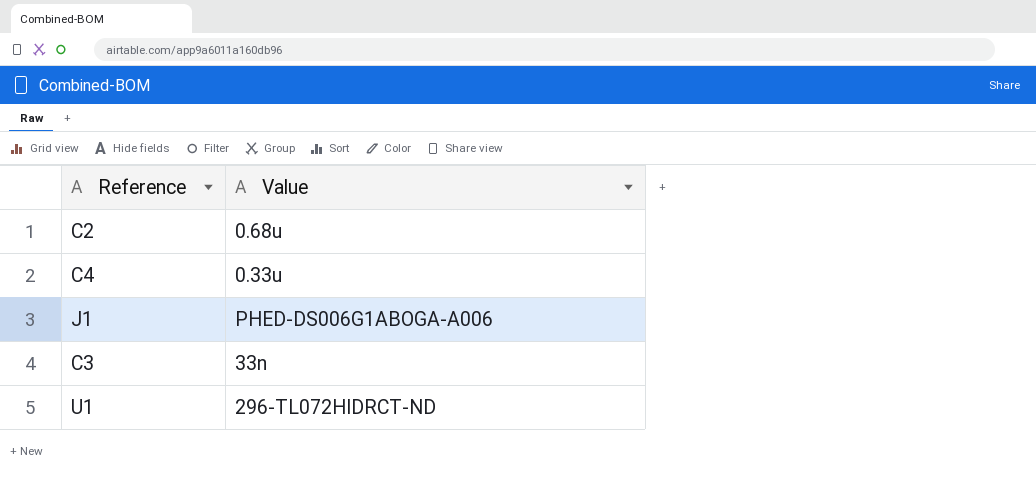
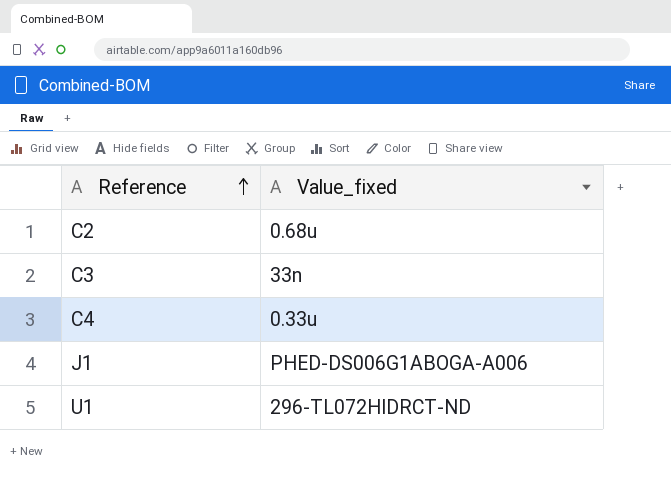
row order: none -> Reference ascending
column name: Value -> Value_fixed

